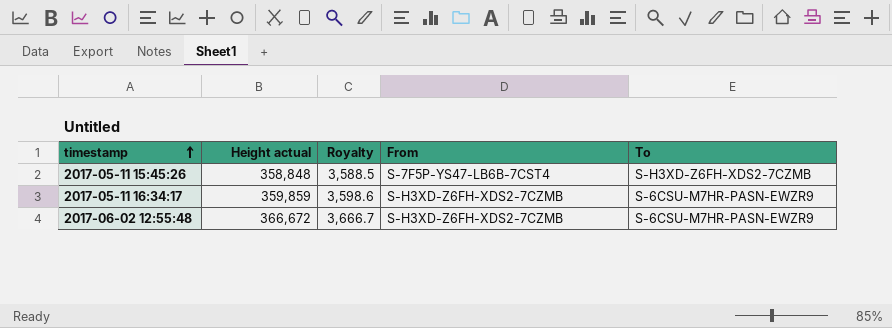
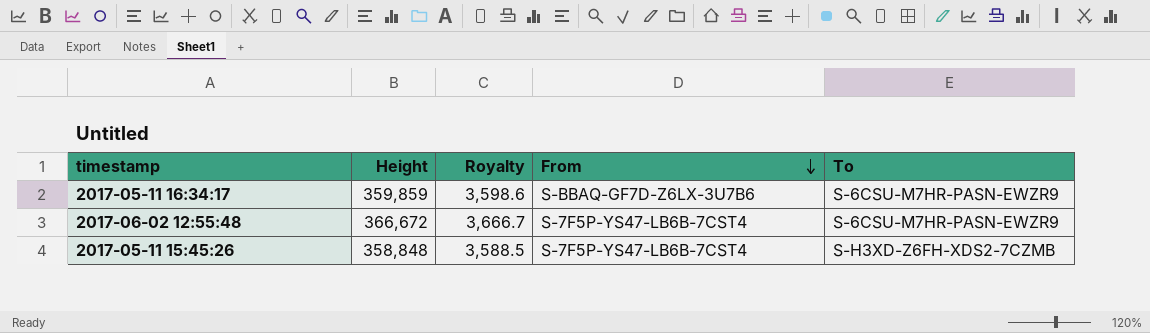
row order: timestamp ascending -> From descending
column name: Height actual -> Height
2017-05-11 16:34:17 | From: S-H3XD-Z6FH-XDS2-7CZMB -> S-BBAQ-GF7D-Z6LX-3U7B6
2017-06-02 12:55:48 | From: S-H3XD-Z6FH-XDS2-7CZMB -> S-7F5P-YS47-LB6B-7CST4

